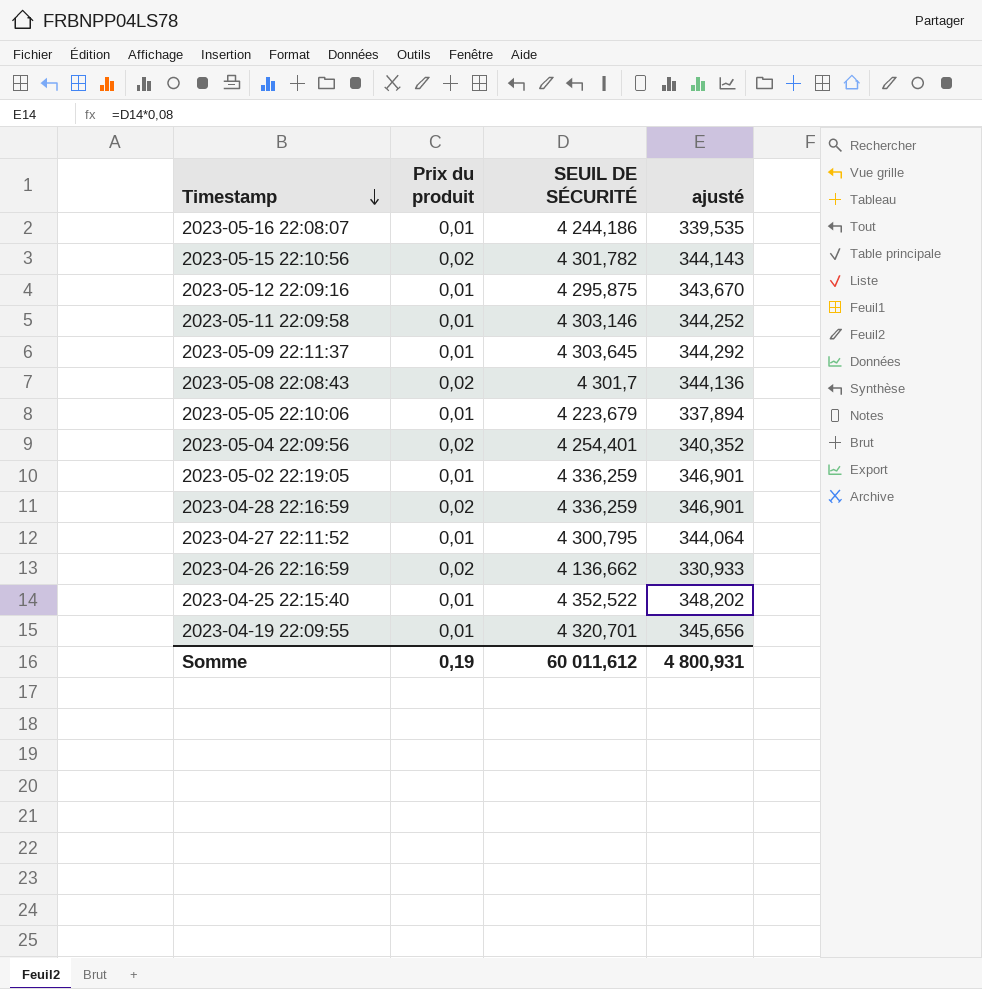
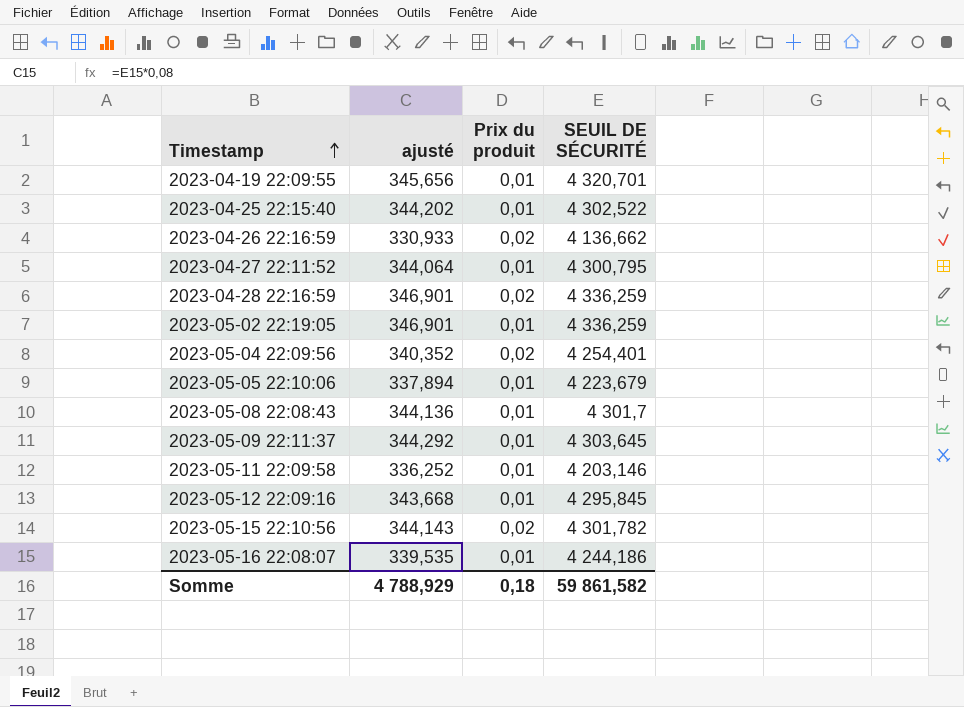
row order: Timestamp descending -> Timestamp ascending
column ajusté | position: 4 -> 2
2023-04-25 22:15:40 | ajusté: 348,202 -> 344,202
2023-04-25 22:15:40 | SEUIL DE SÉCURITÉ: 4 352,522 -> 4 302,522
2023-05-08 22:08:43 | Prix du produit: 0,02 -> 0,01
2023-05-11 22:09:58 | ajusté: 344,252 -> 336,252
2023-05-11 22:09:58 | SEUIL DE SÉCURITÉ: 4 303,146 -> 4 203,146
2023-05-12 22:09:16 | ajusté: 343,670 -> 343,668
2023-05-12 22:09:16 | SEUIL DE SÉCURITÉ: 4 295,875 -> 4 295,845
Somme | ajusté: 4 800,931 -> 4 788,929
Somme | Prix du produit: 0,19 -> 0,18
Somme | SEUIL DE SÉCURITÉ: 60 011,612 -> 59 861,582

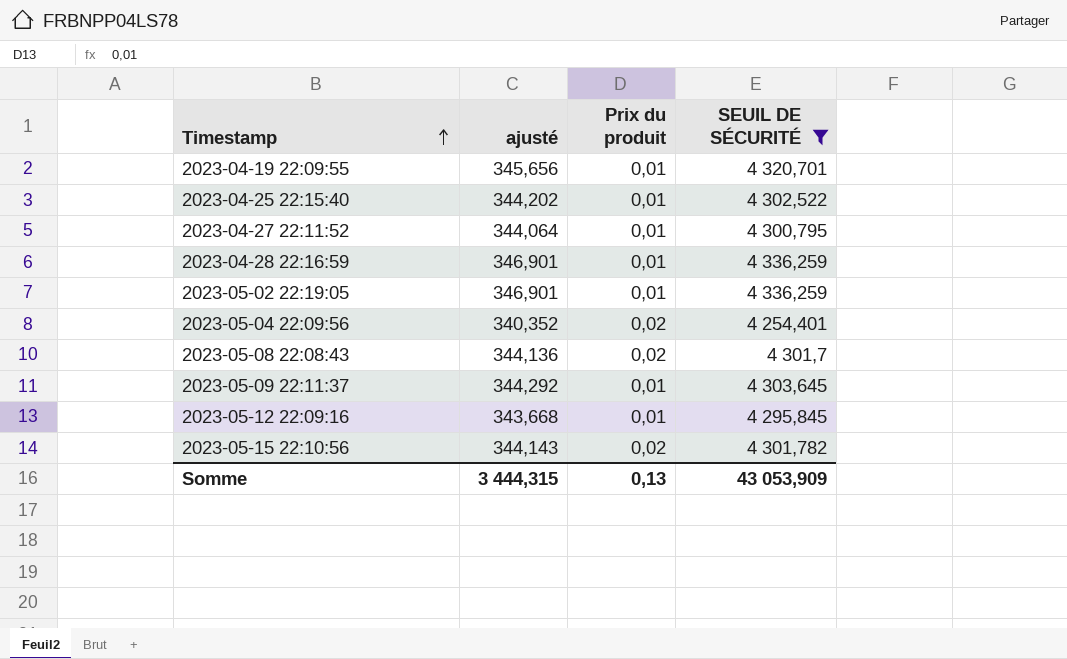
filter: none -> SEUIL DE SÉCURITÉ >= 4 254,401
2023-04-28 22:16:59 | Prix du produit: 0,02 -> 0,01
2023-05-08 22:08:43 | Prix du produit: 0,01 -> 0,02
Somme | ajusté: 4 788,929 -> 3 444,315
Somme | Prix du produit: 0,18 -> 0,13
Somme | SEUIL DE SÉCURITÉ: 59 861,582 -> 43 053,909

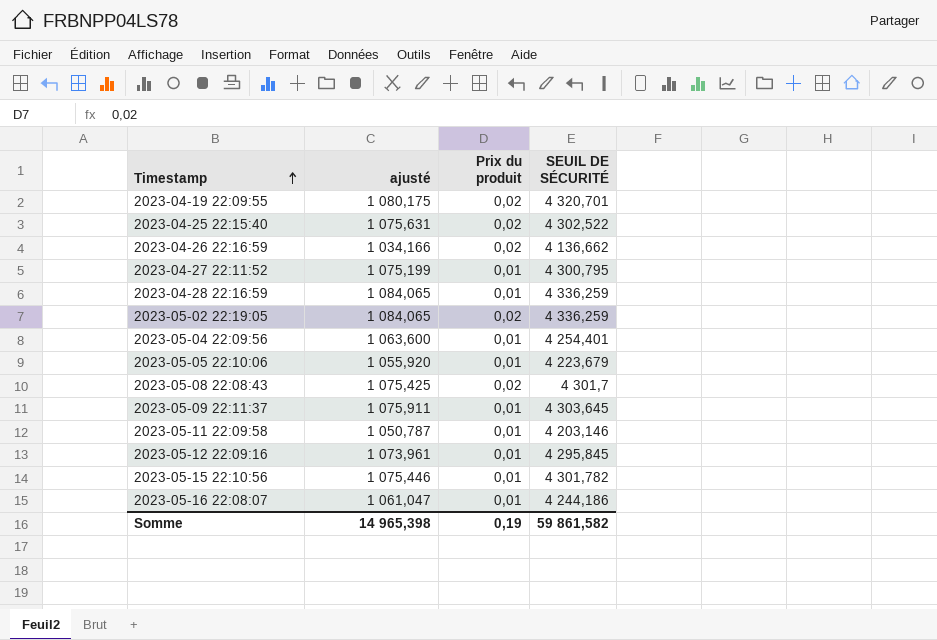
filter: SEUIL DE SÉCURITÉ >= 4 254,401 -> none
column ajusté | formula: [SEUIL DE SÉCURITÉ] * 0,08 -> [SEUIL DE SÉCURITÉ] * 0,25
2023-04-19 22:09:55 | Prix du produit: 0,01 -> 0,02
2023-04-25 22:15:40 | Prix du produit: 0,01 -> 0,02
2023-05-02 22:19:05 | Prix du produit: 0,01 -> 0,02
2023-05-04 22:09:56 | Prix du produit: 0,02 -> 0,01
2023-05-15 22:10:56 | Prix du produit: 0,02 -> 0,01
Somme | ajusté: 3 444,315 -> 14 965,398
Somme | Prix du produit: 0,13 -> 0,19
Somme | SEUIL DE SÉCURITÉ: 43 053,909 -> 59 861,582

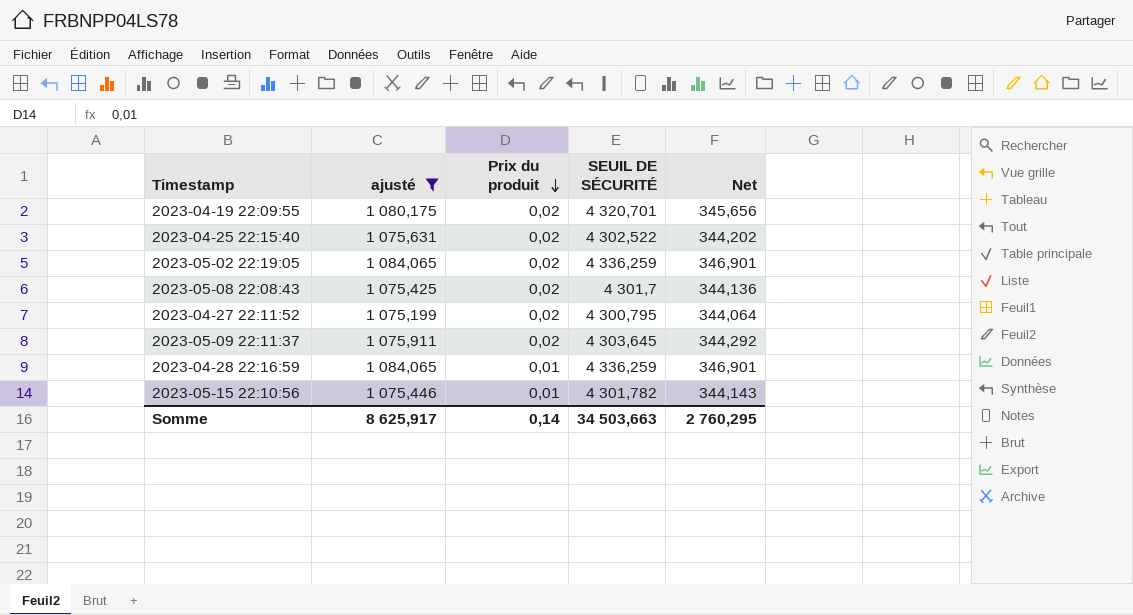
filter: none -> ajusté >= 1 075,199
row order: Timestamp ascending -> Prix du produit descending
column Net | formula: none -> [SEUIL DE SÉCURITÉ] * 0,08
2023-04-27 22:11:52 | Prix du produit: 0,01 -> 0,02
2023-05-09 22:11:37 | Prix du produit: 0,01 -> 0,02
Somme | ajusté: 14 965,398 -> 8 625,917
Somme | Prix du produit: 0,19 -> 0,14
Somme | SEUIL DE SÉCURITÉ: 59 861,582 -> 34 503,663

